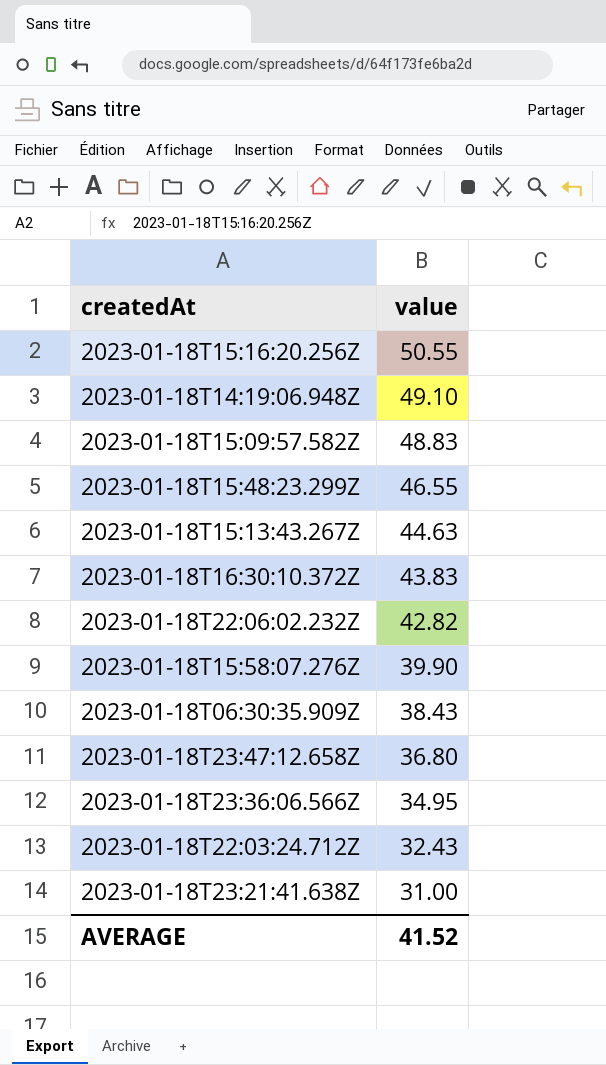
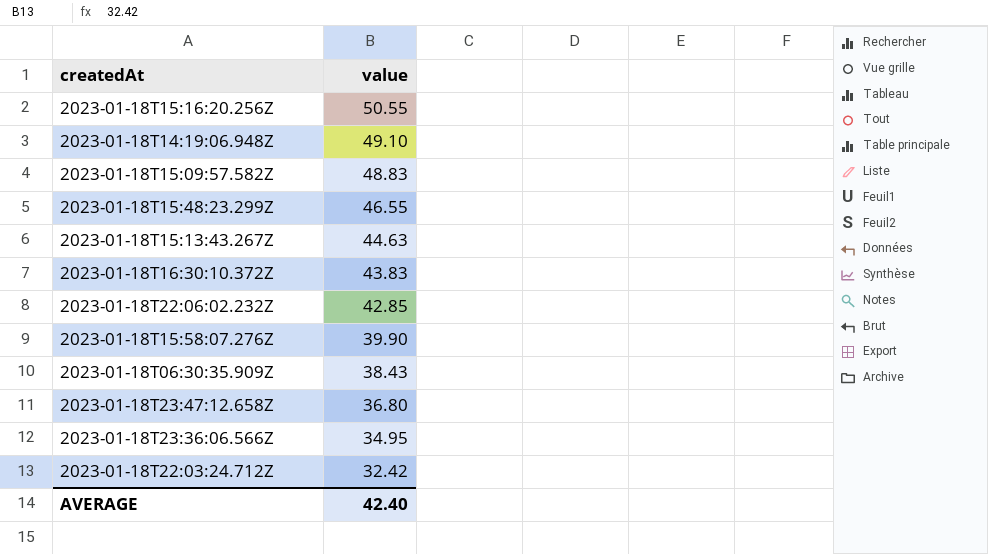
row 2023-01-18T23:21:41.638Z: 31.00 -> none
2023-01-18T22:06:02.232Z | value: 42.82 -> 42.85
2023-01-18T22:03:24.712Z | value: 32.43 -> 32.42
AVERAGE | value: 41.52 -> 42.40

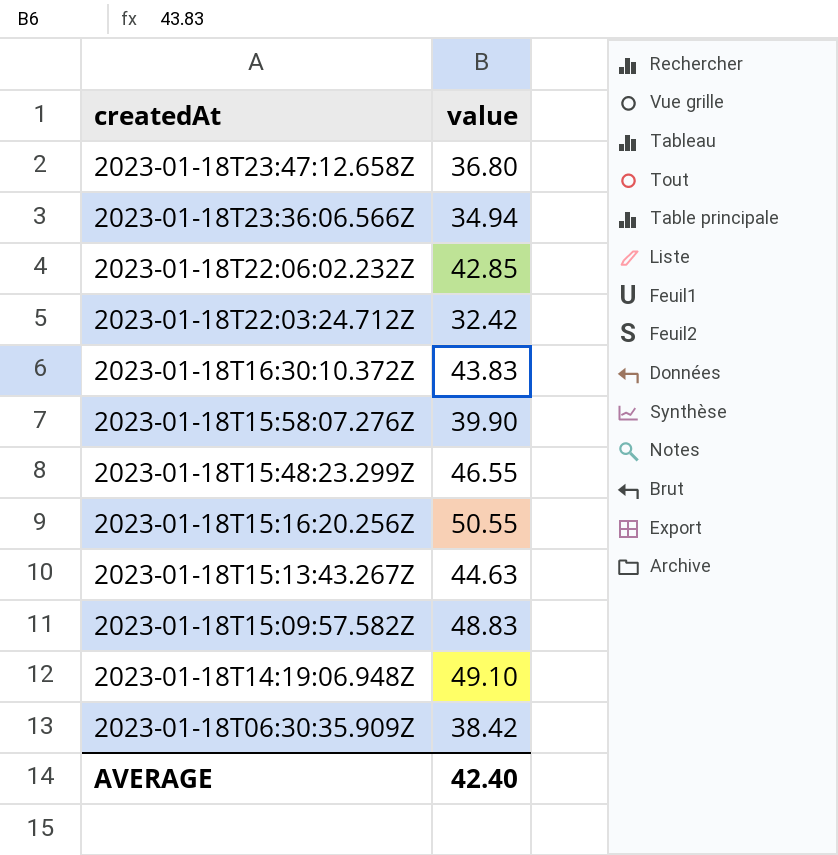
row order: value descending -> createdAt descending
2023-01-18T23:36:06.566Z | value: 34.95 -> 34.94
2023-01-18T06:30:35.909Z | value: 38.43 -> 38.42

